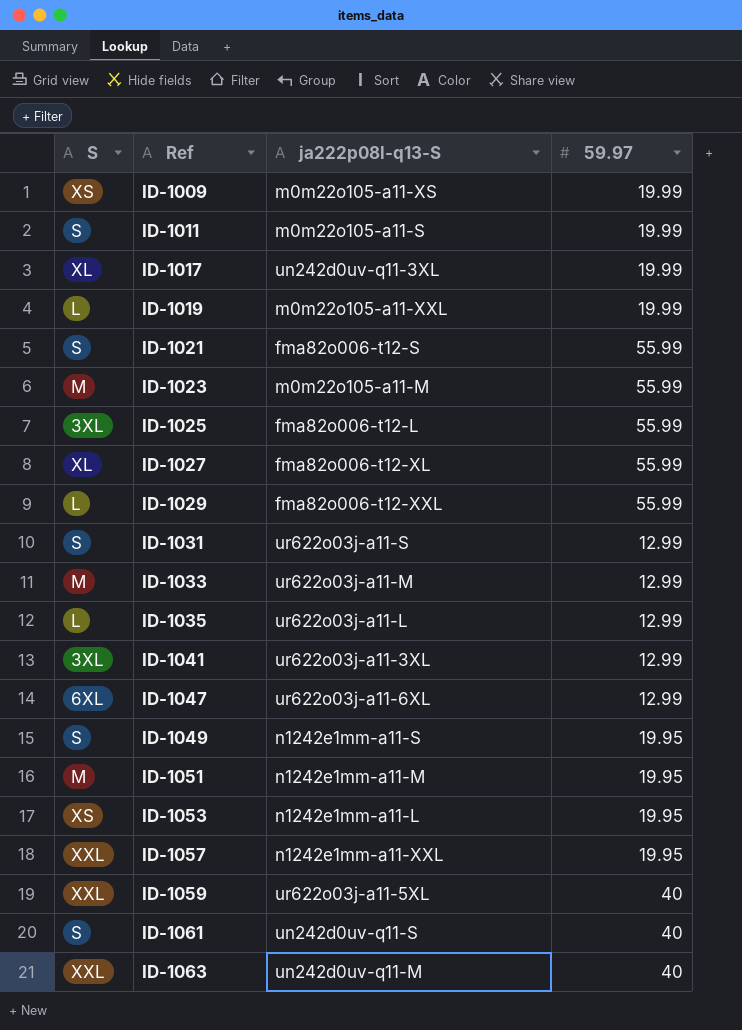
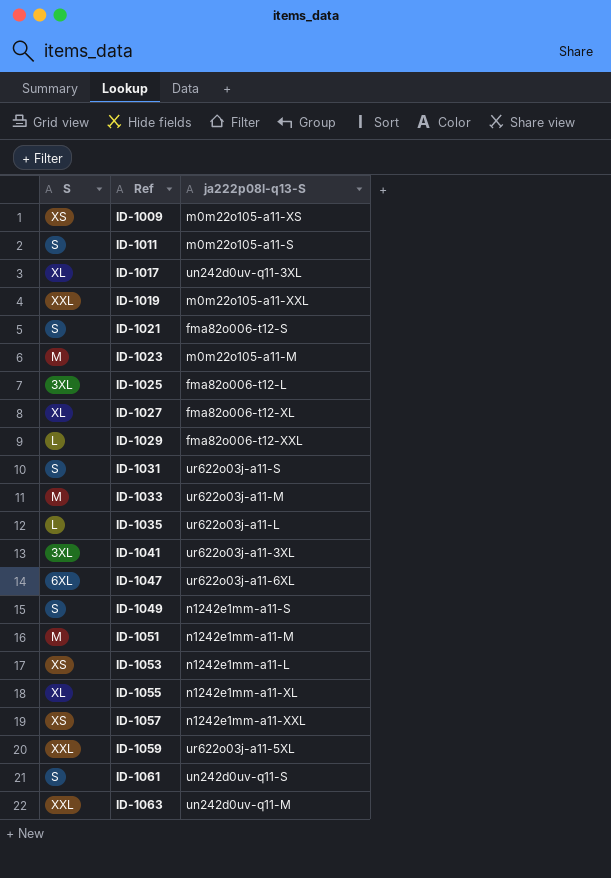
column 59.97 | position: 4 -> none
ID-1019 | S: L -> XXL
row ID-1055: none -> XL | n1242e1mm-a11-XL
ID-1057 | S: XXL -> XS

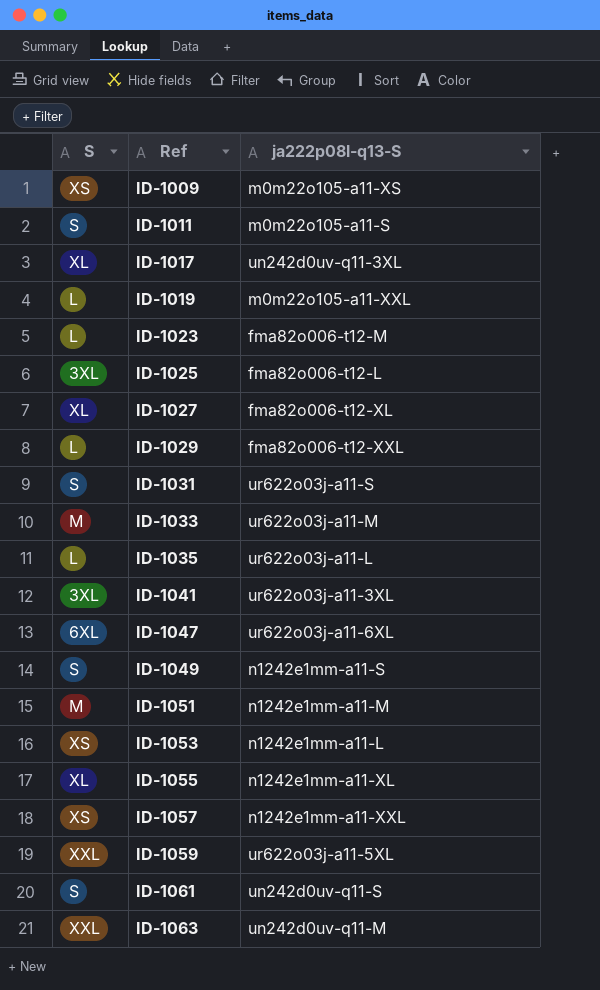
row ID-1021: S | fma82o006-t12-S -> none
ID-1019 | S: XXL -> L
ID-1023 | S: M -> L
ID-1023 | ja222p08l-q13-S: m0m22o105-a11-M -> fma82o006-t12-M

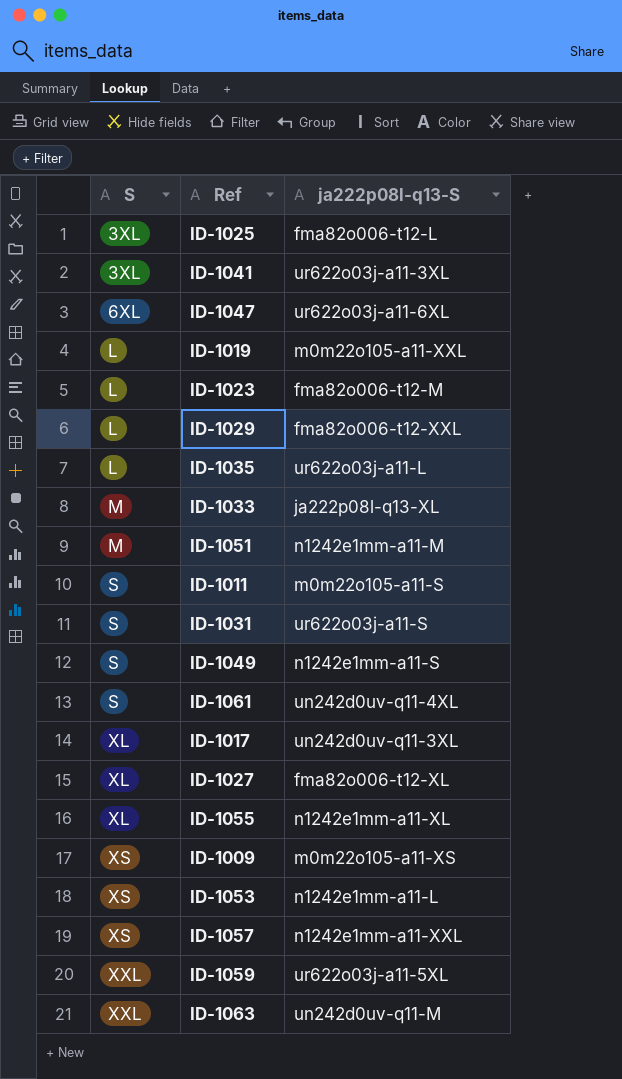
row order: Ref ascending -> S ascending
ID-1033 | ja222p08l-q13-S: ur622o03j-a11-M -> ja222p08l-q13-XL
ID-1061 | ja222p08l-q13-S: un242d0uv-q11-S -> un242d0uv-q11-4XL

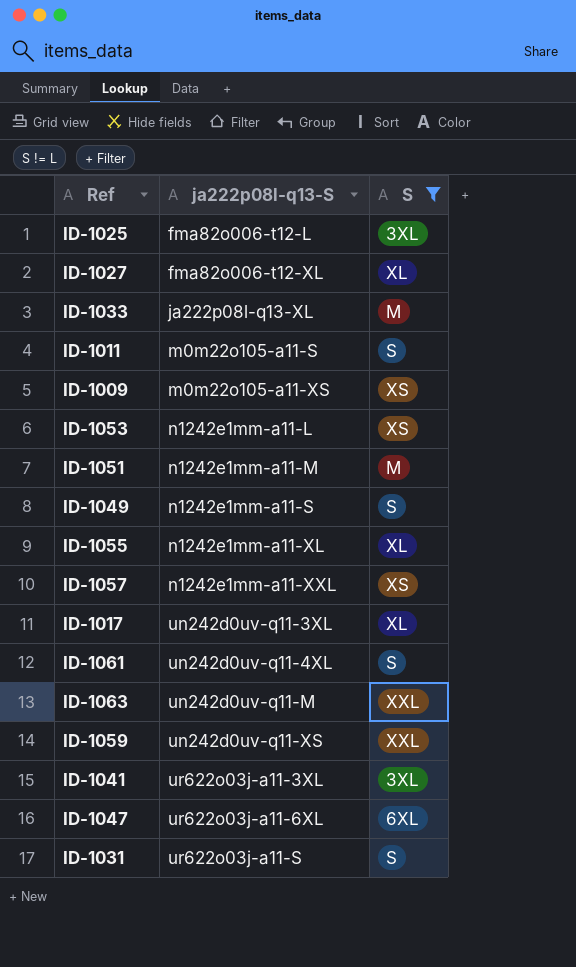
filter: none -> S != L
row order: S ascending -> ja222p08l-q13-S ascending
column S | position: 1 -> 3
ID-1059 | ja222p08l-q13-S: ur622o03j-a11-5XL -> un242d0uv-q11-XS

